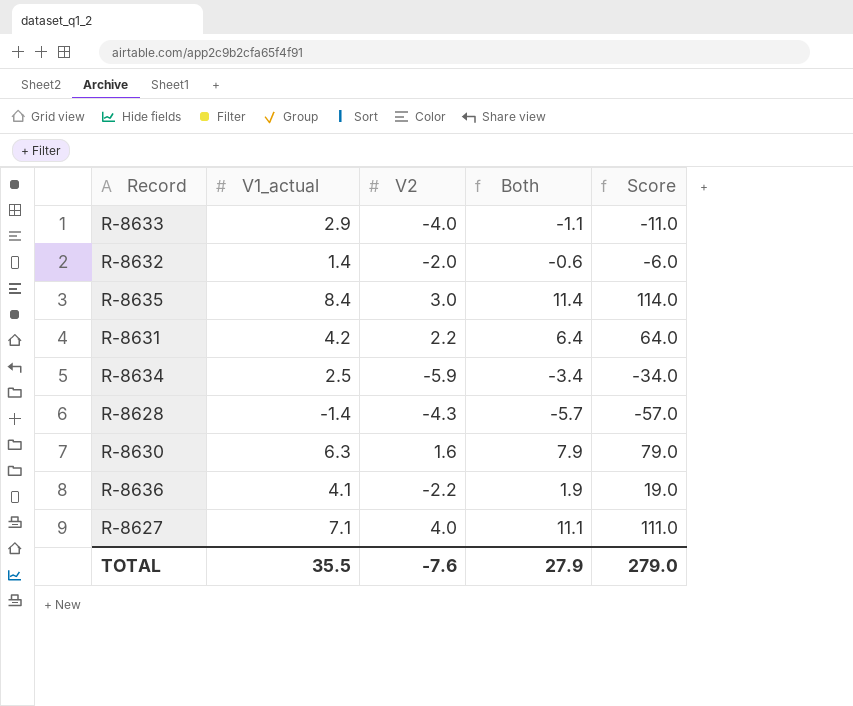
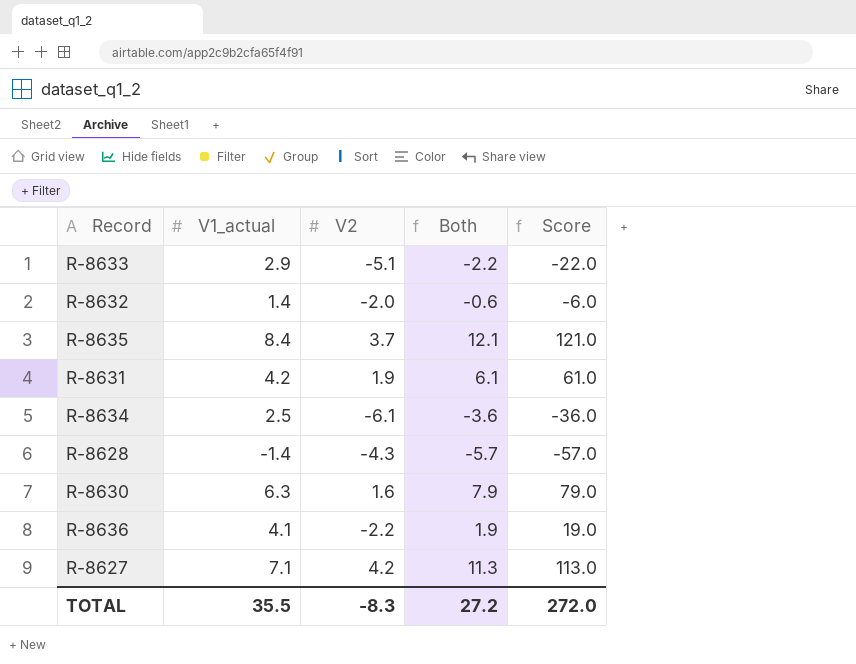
R-8633 | V2: -4.0 -> -5.1
R-8633 | Both: -1.1 -> -2.2
R-8633 | Score: -11.0 -> -22.0
R-8635 | V2: 3.0 -> 3.7
R-8635 | Both: 11.4 -> 12.1
R-8635 | Score: 114.0 -> 121.0
R-8631 | V2: 2.2 -> 1.9
R-8631 | Both: 6.4 -> 6.1
R-8631 | Score: 64.0 -> 61.0
R-8634 | V2: -5.9 -> -6.1
R-8634 | Both: -3.4 -> -3.6
R-8634 | Score: -34.0 -> -36.0
R-8627 | V2: 4.0 -> 4.2
R-8627 | Both: 11.1 -> 11.3
R-8627 | Score: 111.0 -> 113.0
TOTAL | V2: -7.6 -> -8.3
TOTAL | Both: 27.9 -> 27.2
TOTAL | Score: 279.0 -> 272.0

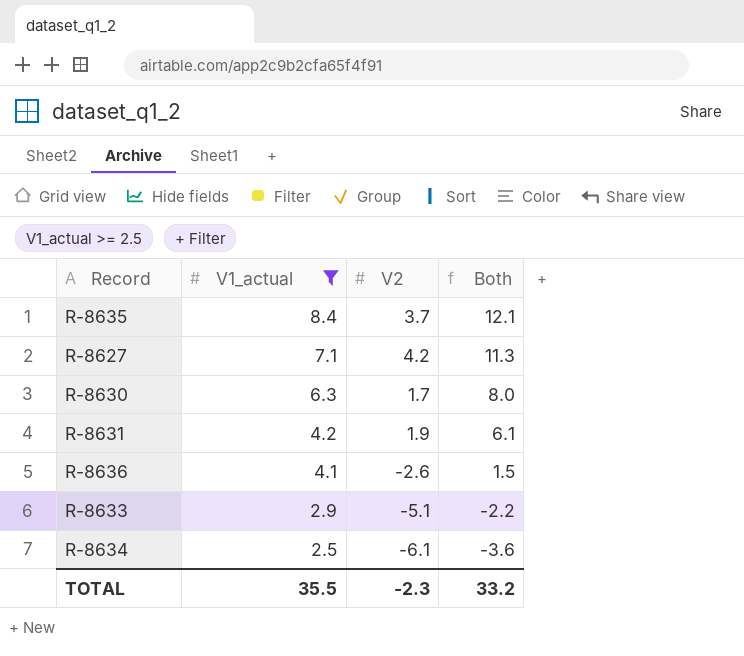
filter: none -> V1_actual >= 2.5
row order: none -> V1_actual descending
column Score | formula: [Both] * 10 -> none
R-8630 | V2: 1.6 -> 1.7
R-8630 | Both: 7.9 -> 8.0
R-8636 | V2: -2.2 -> -2.6
R-8636 | Both: 1.9 -> 1.5
TOTAL | V2: -8.3 -> -2.3
TOTAL | Both: 27.2 -> 33.2

